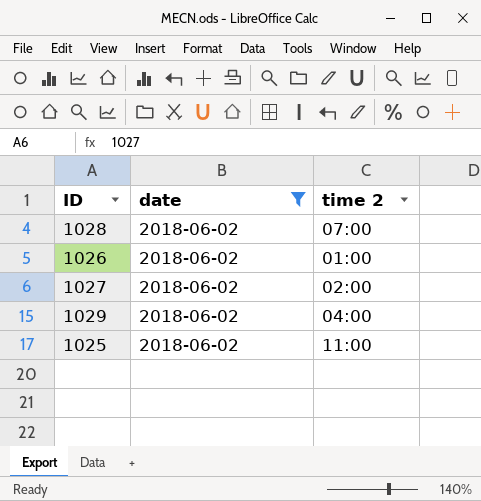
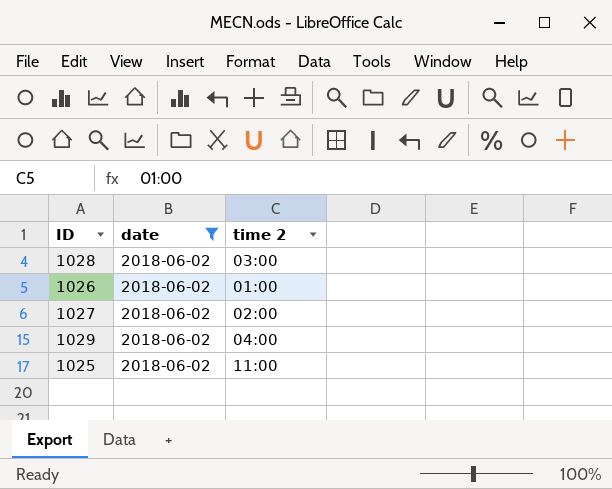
1028 | time 2: 07:00 -> 03:00

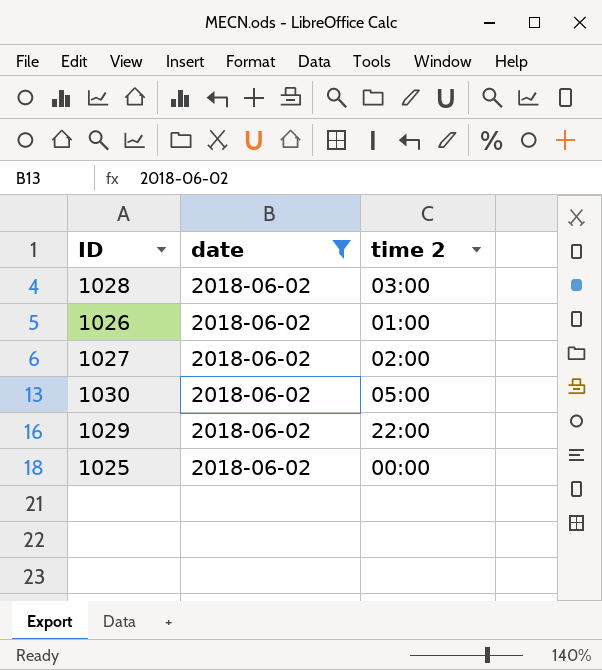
row 1030: none -> 2018-06-02 | 05:00
1029 | time 2: 04:00 -> 22:00
1025 | time 2: 11:00 -> 00:00

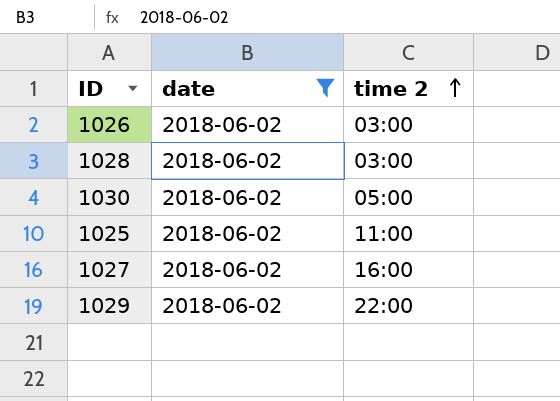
row order: none -> time 2 ascending
1026 | time 2: 01:00 -> 03:00
1025 | time 2: 00:00 -> 11:00
1027 | time 2: 02:00 -> 16:00

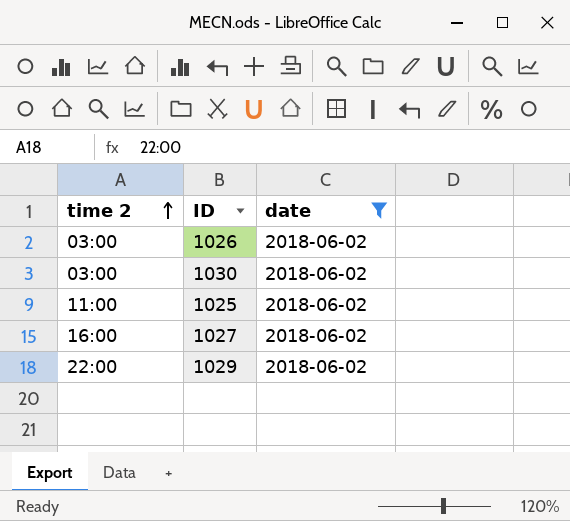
column time 2 | position: 3 -> 1
row 1028: 2018-06-02 | 03:00 -> none
1030 | time 2: 05:00 -> 03:00

